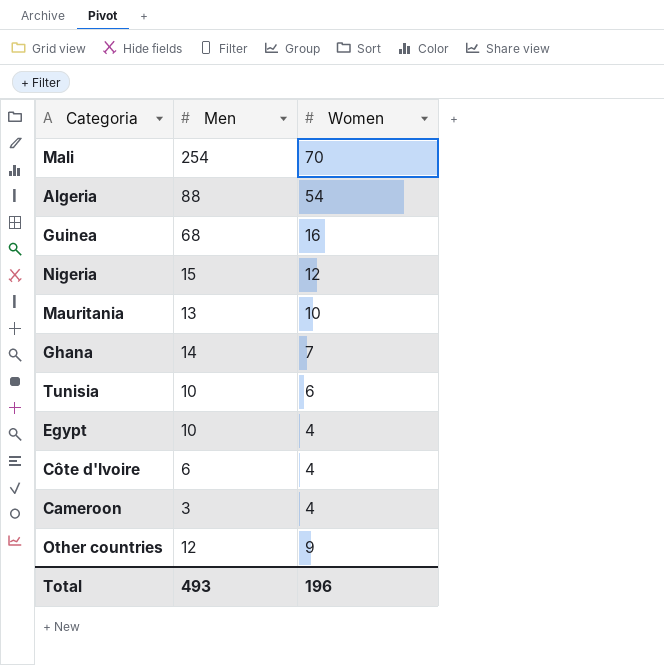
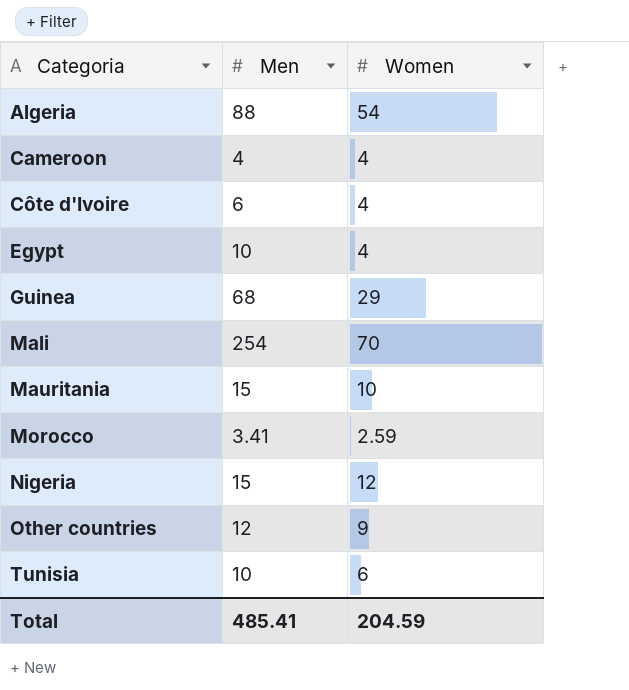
row order: none -> Categoria ascending
row Ghana: 14 | 7 -> none
Cameroon | Men: 3 -> 4
Guinea | Women: 16 -> 29
Mauritania | Men: 13 -> 15
row Morocco: none -> 3.41 | 2.59
Total | Men: 493 -> 485.41
Total | Women: 196 -> 204.59

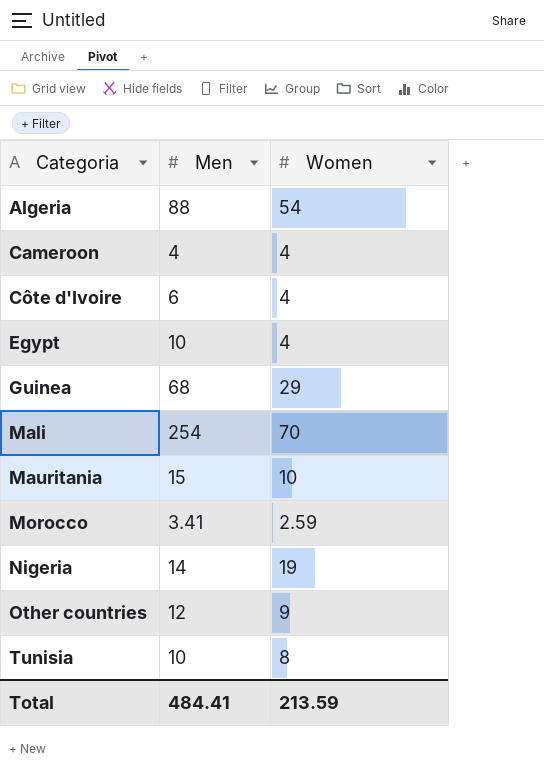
Nigeria | Men: 15 -> 14
Nigeria | Women: 12 -> 19
Tunisia | Women: 6 -> 8
Total | Men: 485.41 -> 484.41
Total | Women: 204.59 -> 213.59

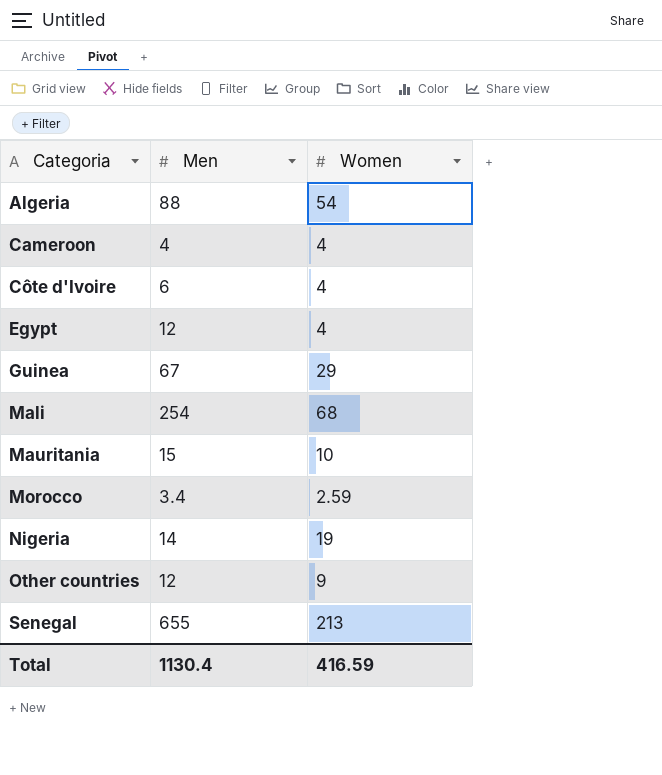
row Tunisia: 10 | 8 -> none
Egypt | Men: 10 -> 12
Guinea | Men: 68 -> 67
Mali | Women: 70 -> 68
Morocco | Men: 3.41 -> 3.4
row Senegal: none -> 655 | 213
Total | Men: 484.41 -> 1130.4
Total | Women: 213.59 -> 416.59

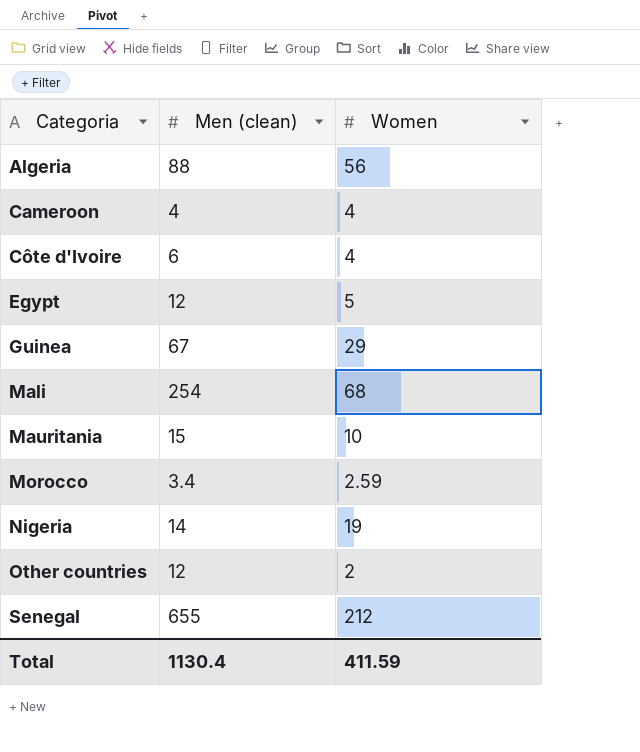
column name: Men -> Men (clean)
Algeria | Women: 54 -> 56
Egypt | Women: 4 -> 5
Other countries | Women: 9 -> 2
Senegal | Women: 213 -> 212
Total | Women: 416.59 -> 411.59

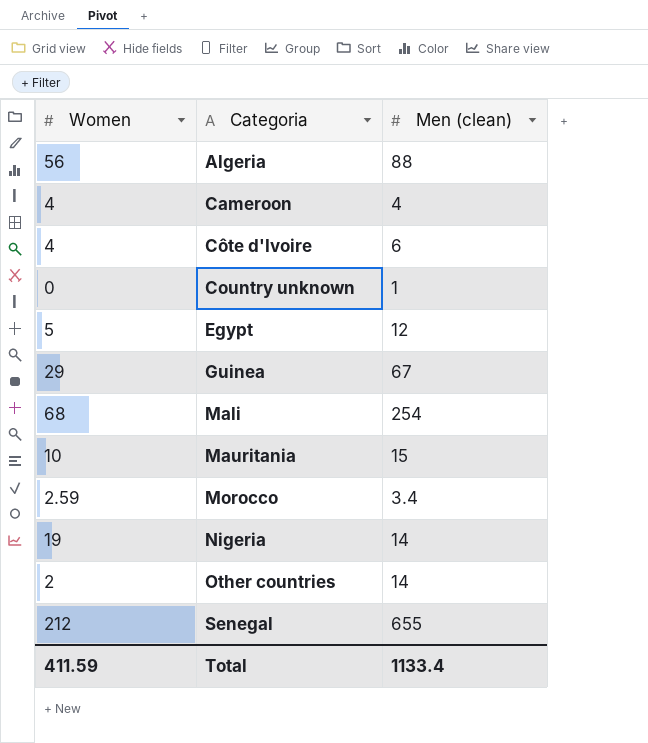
column Women | position: 3 -> 1
row Country unknown: none -> 0 | 1
Other countries | Men (clean): 12 -> 14
Total | Men (clean): 1130.4 -> 1133.4

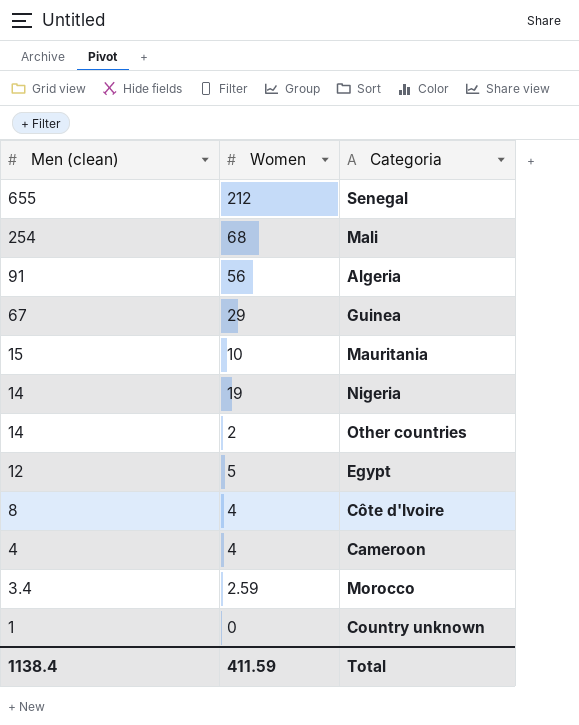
row order: Categoria ascending -> Men (clean) descending
column Men (clean) | position: 3 -> 1
Algeria | Men (clean): 88 -> 91
Côte d'Ivoire | Men (clean): 6 -> 8
Total | Men (clean): 1133.4 -> 1138.4

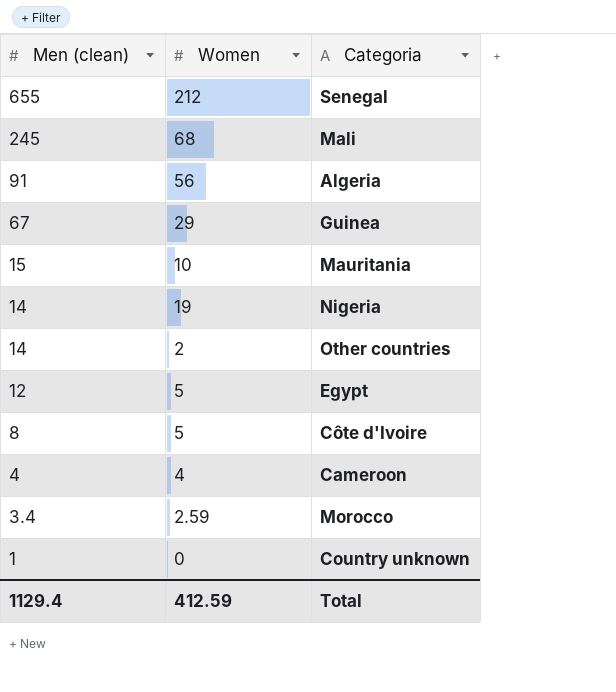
Mali | Men (clean): 254 -> 245
Côte d'Ivoire | Women: 4 -> 5
Total | Men (clean): 1138.4 -> 1129.4
Total | Women: 411.59 -> 412.59

